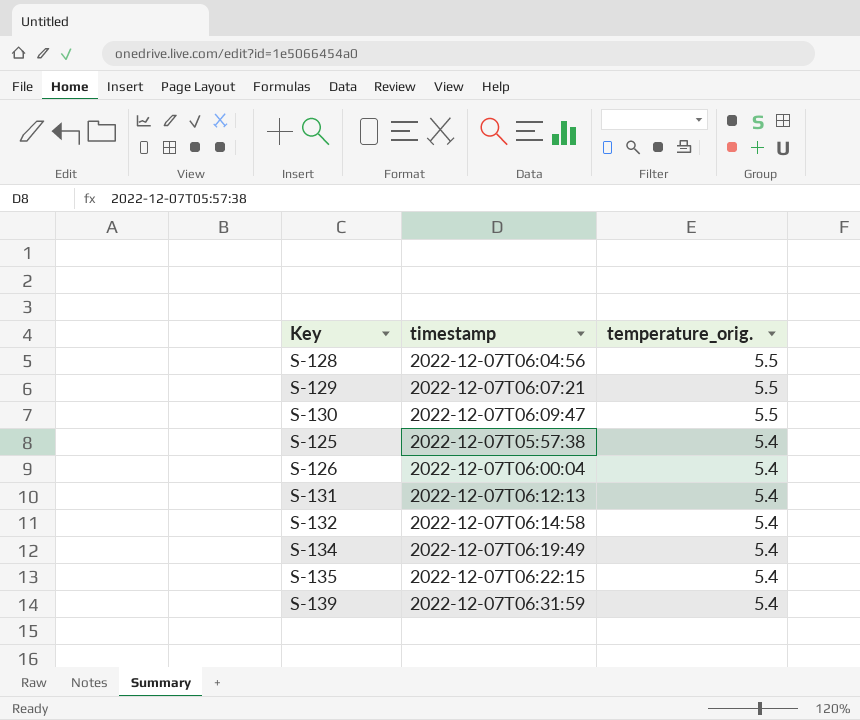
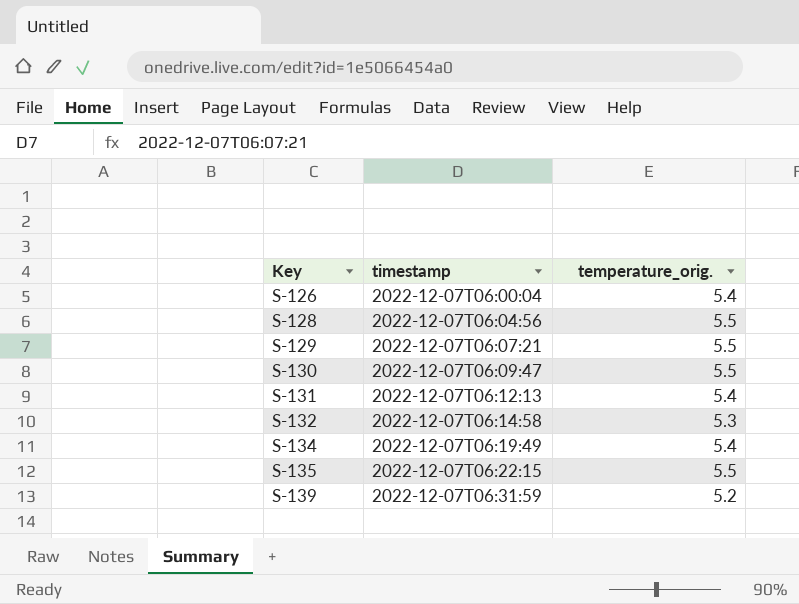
row order: temperature_orig. descending -> Key ascending
row S-125: 2022-12-07T05:57:38 | 5.4 -> none
S-132 | temperature_orig.: 5.4 -> 5.3
S-135 | temperature_orig.: 5.4 -> 5.5
S-139 | temperature_orig.: 5.4 -> 5.2

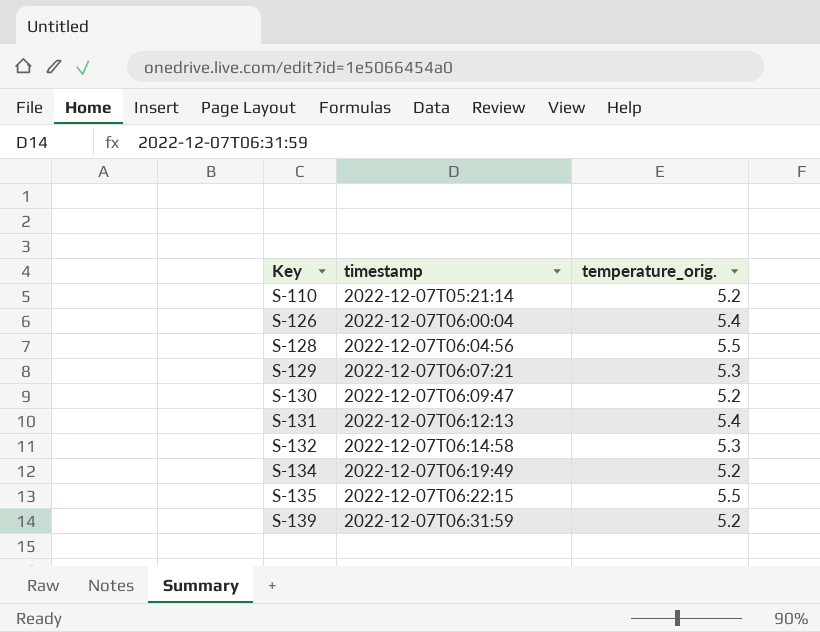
row S-110: none -> 2022-12-07T05:21:14 | 5.2
S-129 | temperature_orig.: 5.5 -> 5.3
S-130 | temperature_orig.: 5.5 -> 5.2
S-134 | temperature_orig.: 5.4 -> 5.2

